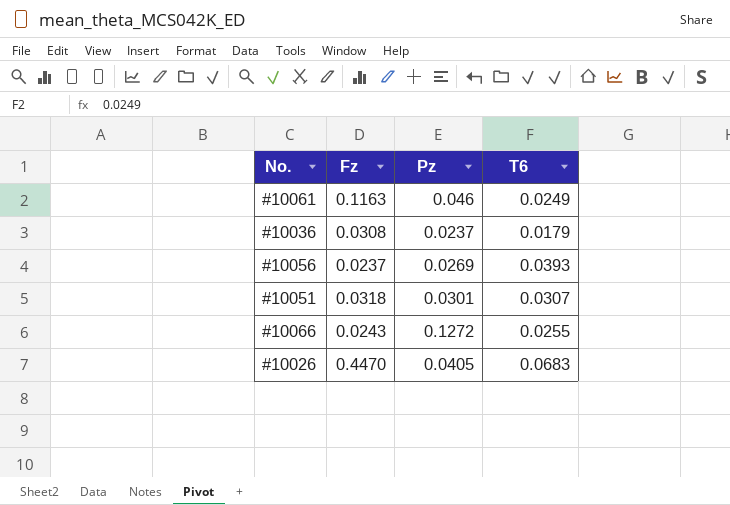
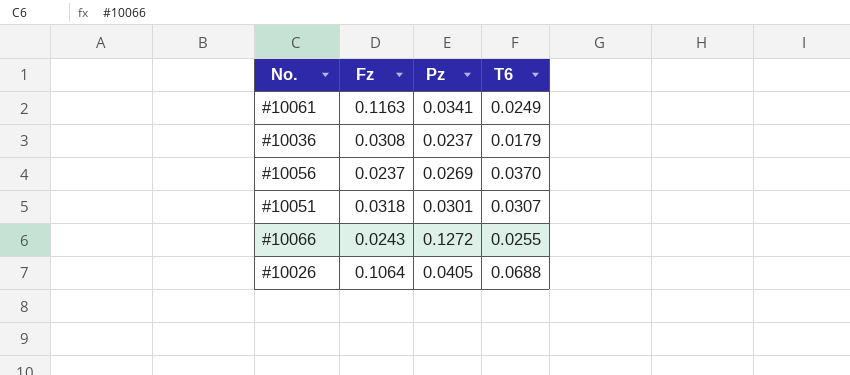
#10061 | Pz: 0.046 -> 0.0341
#10056 | T6: 0.0393 -> 0.0370
#10026 | Fz: 0.4470 -> 0.1064
#10026 | T6: 0.0683 -> 0.0688

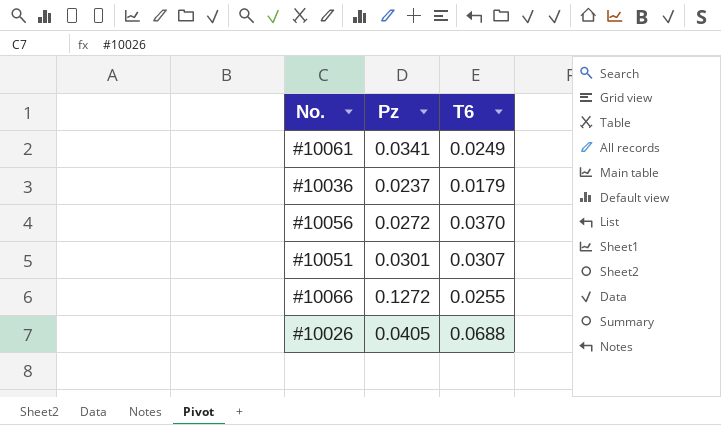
column Fz | position: 2 -> none
#10056 | Pz: 0.0269 -> 0.0272

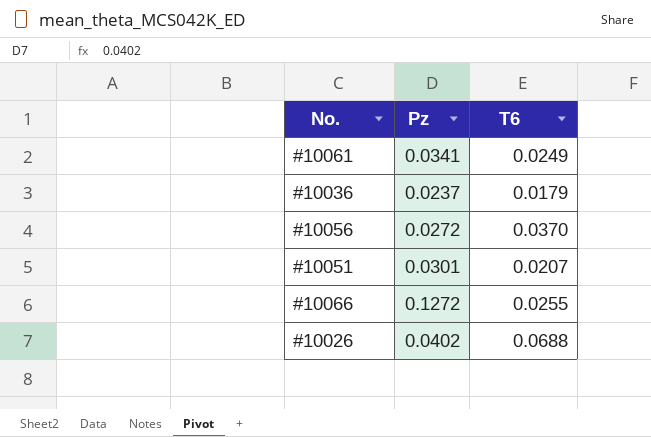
#10051 | T6: 0.0307 -> 0.0207
#10026 | Pz: 0.0405 -> 0.0402

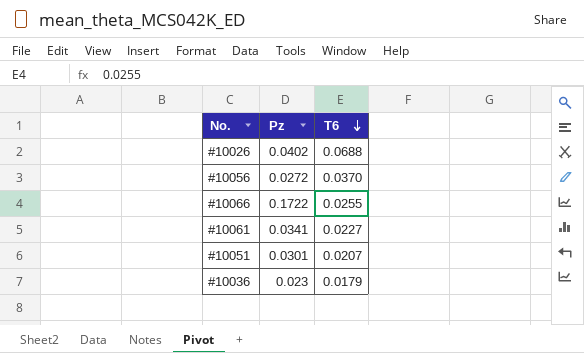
row order: none -> T6 descending
#10066 | Pz: 0.1272 -> 0.1722
#10061 | T6: 0.0249 -> 0.0227
#10036 | Pz: 0.0237 -> 0.023

